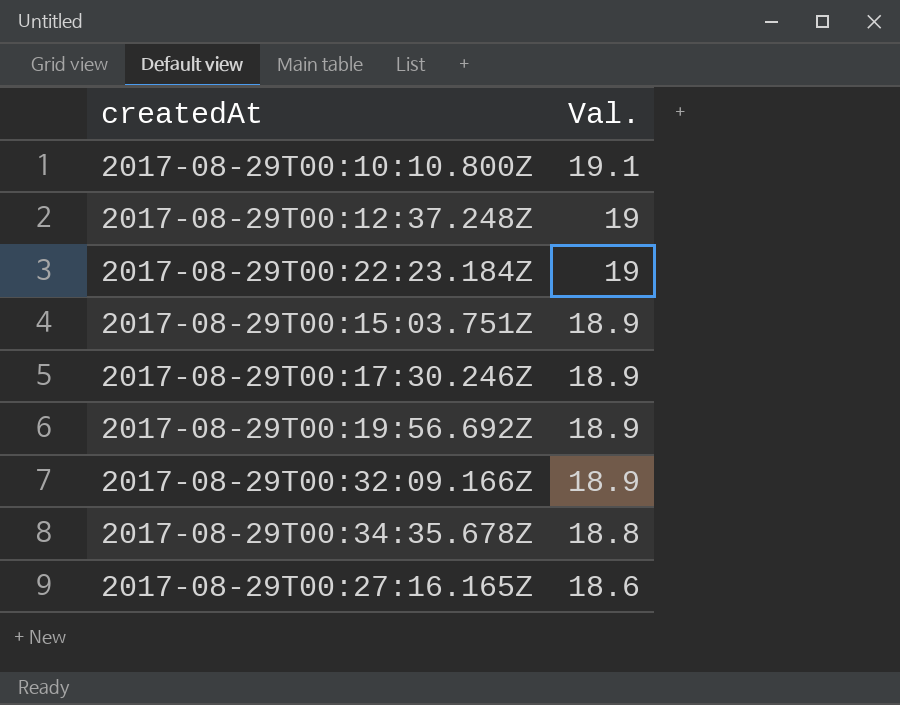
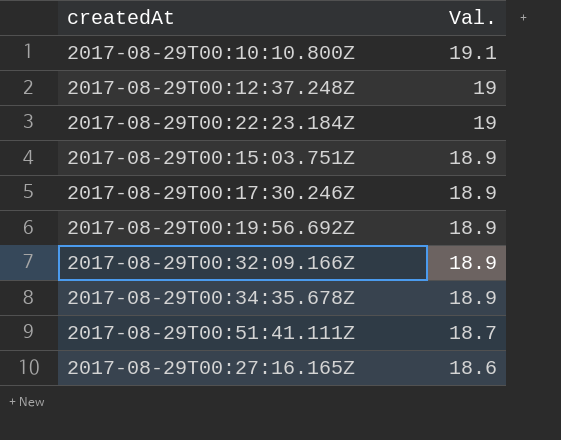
2017-08-29T00:34:35.678Z | Val.: 18.8 -> 18.9
row 2017-08-29T00:51:41.111Z: none -> 18.7

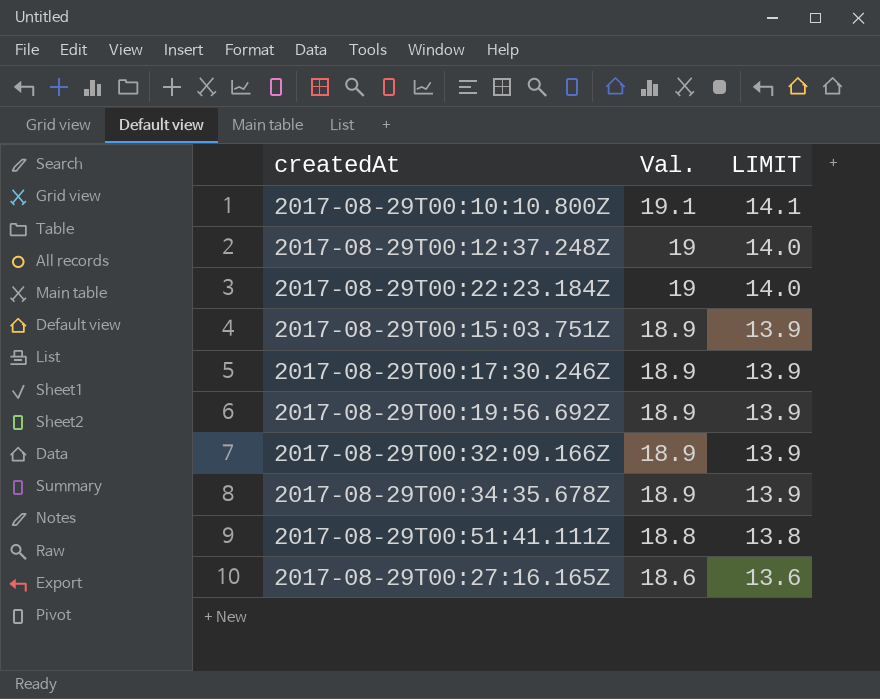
column LIMIT | formula: none -> [Val.] - 5
2017-08-29T00:51:41.111Z | Val.: 18.7 -> 18.8

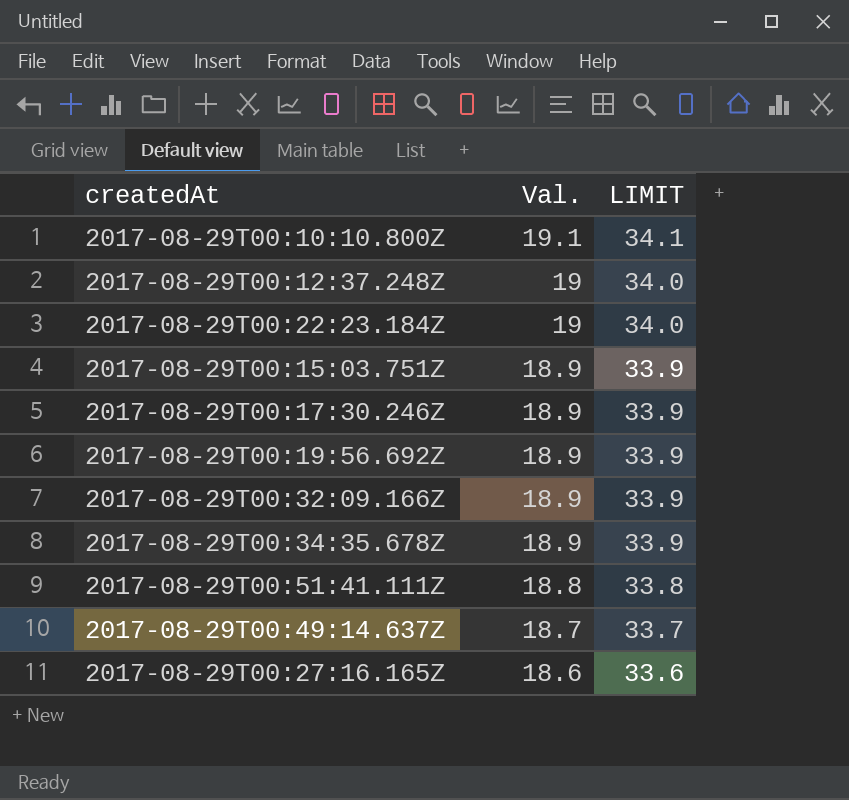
column LIMIT | formula: [Val.] - 5 -> [Val.] + 15
row 2017-08-29T00:49:14.637Z: none -> 18.7 | 33.7

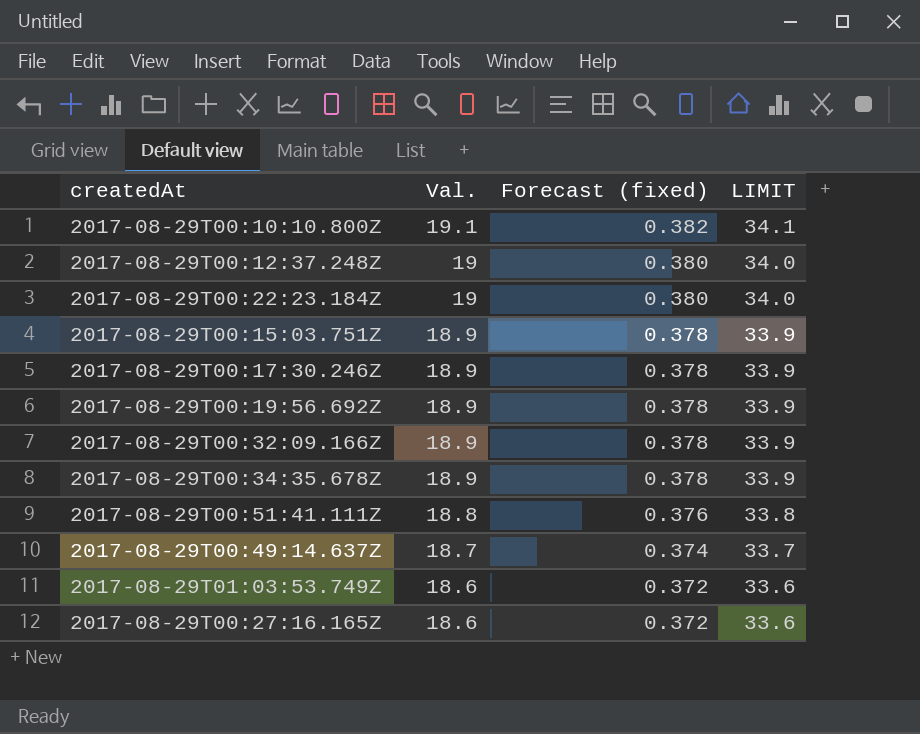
column Forecast (fixed) | formula: none -> [Val.] * 0.02
row 2017-08-29T01:03:53.749Z: none -> 18.6 | 0.372 | 33.6

